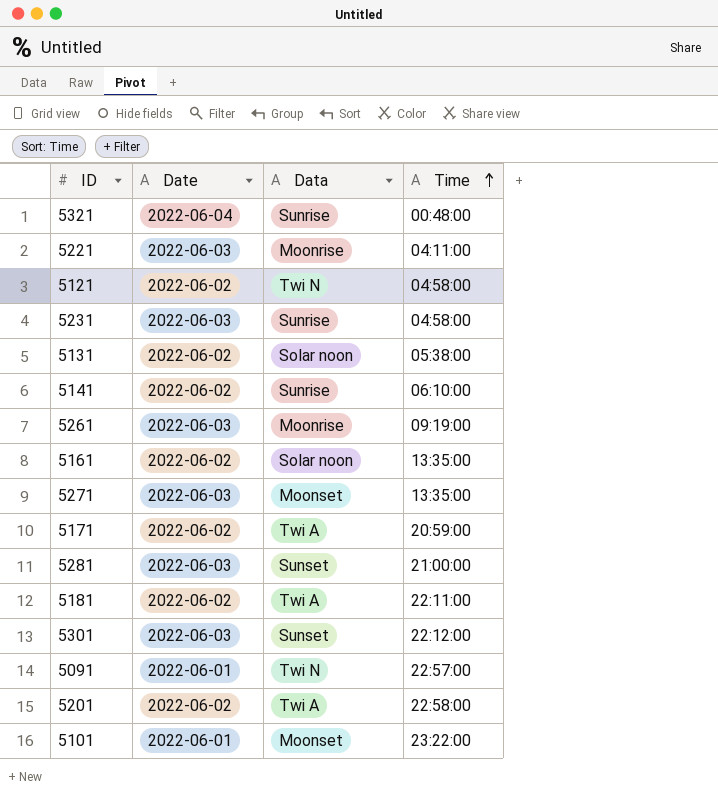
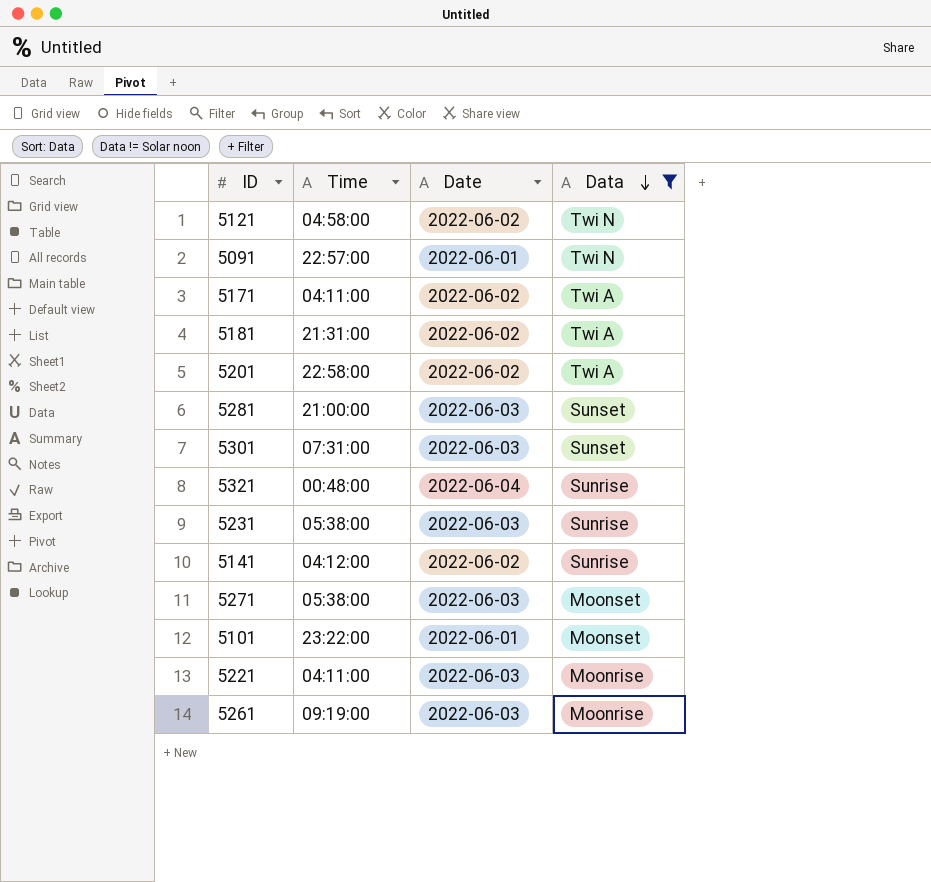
filter: none -> Data != Solar noon
row order: Time ascending -> Data descending
column Time | position: 4 -> 2
5171 | Time: 20:59:00 -> 04:11:00
5181 | Time: 22:11:00 -> 21:31:00
5301 | Time: 22:12:00 -> 07:31:00
5231 | Time: 04:58:00 -> 05:38:00
5141 | Time: 06:10:00 -> 04:12:00
5271 | Time: 13:35:00 -> 05:38:00

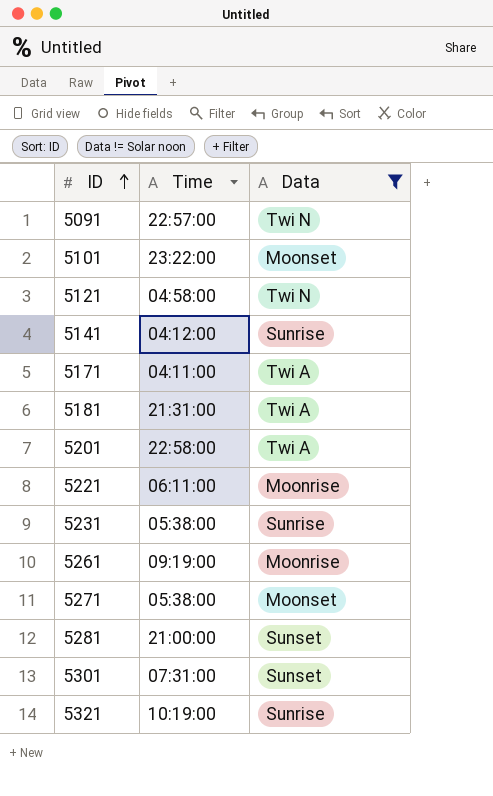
row order: Data descending -> ID ascending
column Date | position: 3 -> none
5221 | Time: 04:11:00 -> 06:11:00
5321 | Time: 00:48:00 -> 10:19:00

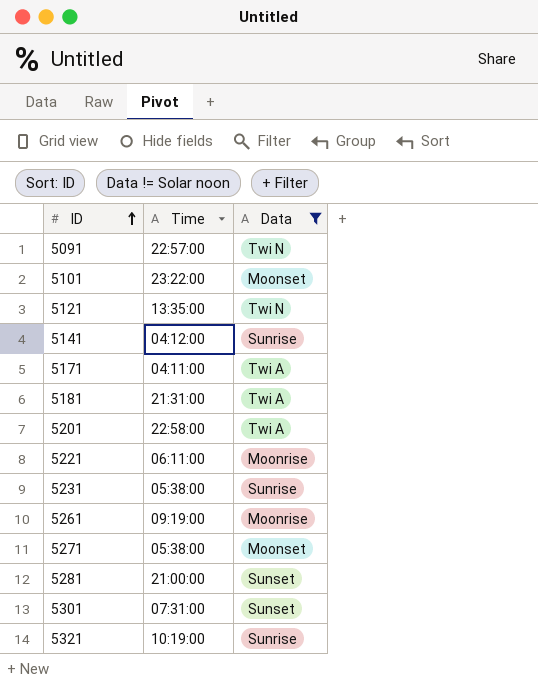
5121 | Time: 04:58:00 -> 13:35:00

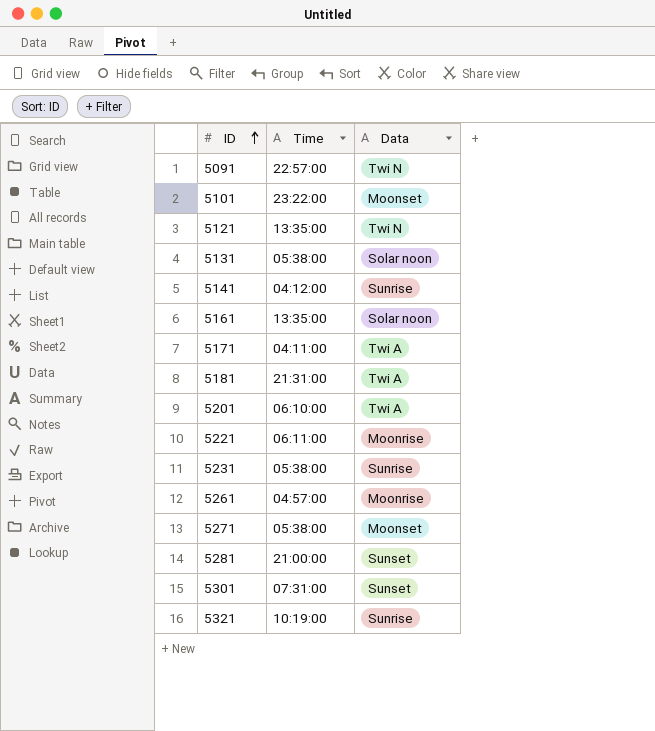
filter: Data != Solar noon -> none
5201 | Time: 22:58:00 -> 06:10:00
5261 | Time: 09:19:00 -> 04:57:00

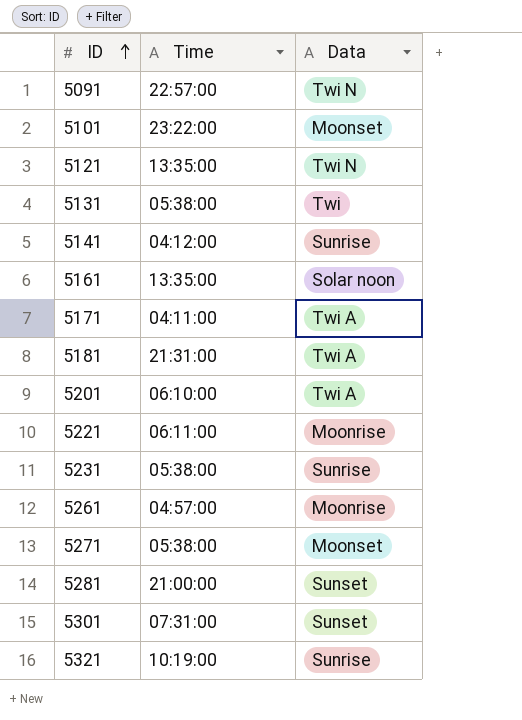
5131 | Data: Solar noon -> Twi

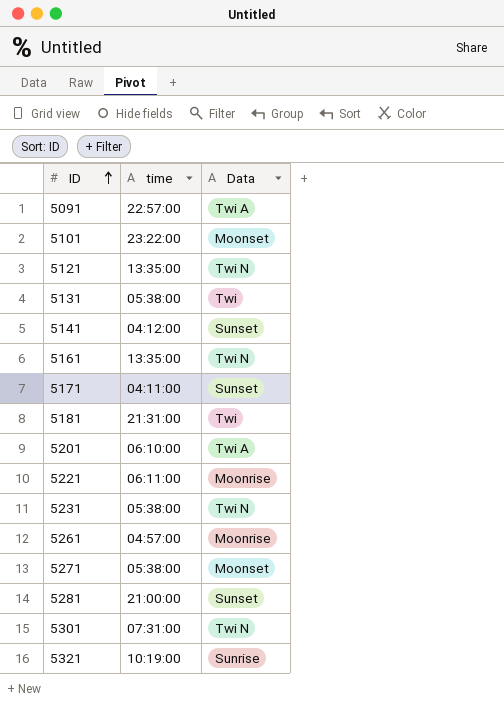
column name: Time -> time
5091 | Data: Twi N -> Twi A
5141 | Data: Sunrise -> Sunset
5161 | Data: Solar noon -> Twi N
5171 | Data: Twi A -> Sunset
5181 | Data: Twi A -> Twi
5231 | Data: Sunrise -> Twi N
5301 | Data: Sunset -> Twi N

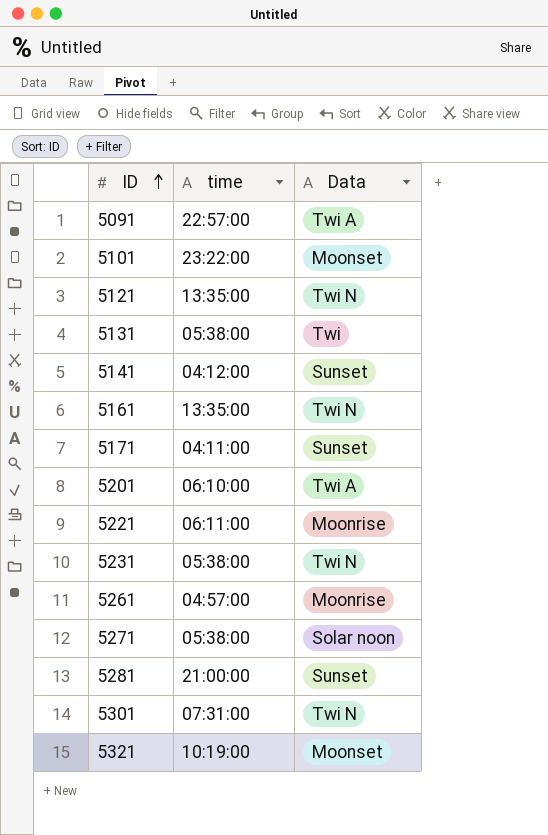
row 5181: 21:31:00 | Twi -> none
5271 | Data: Moonset -> Solar noon
5321 | Data: Sunrise -> Moonset

